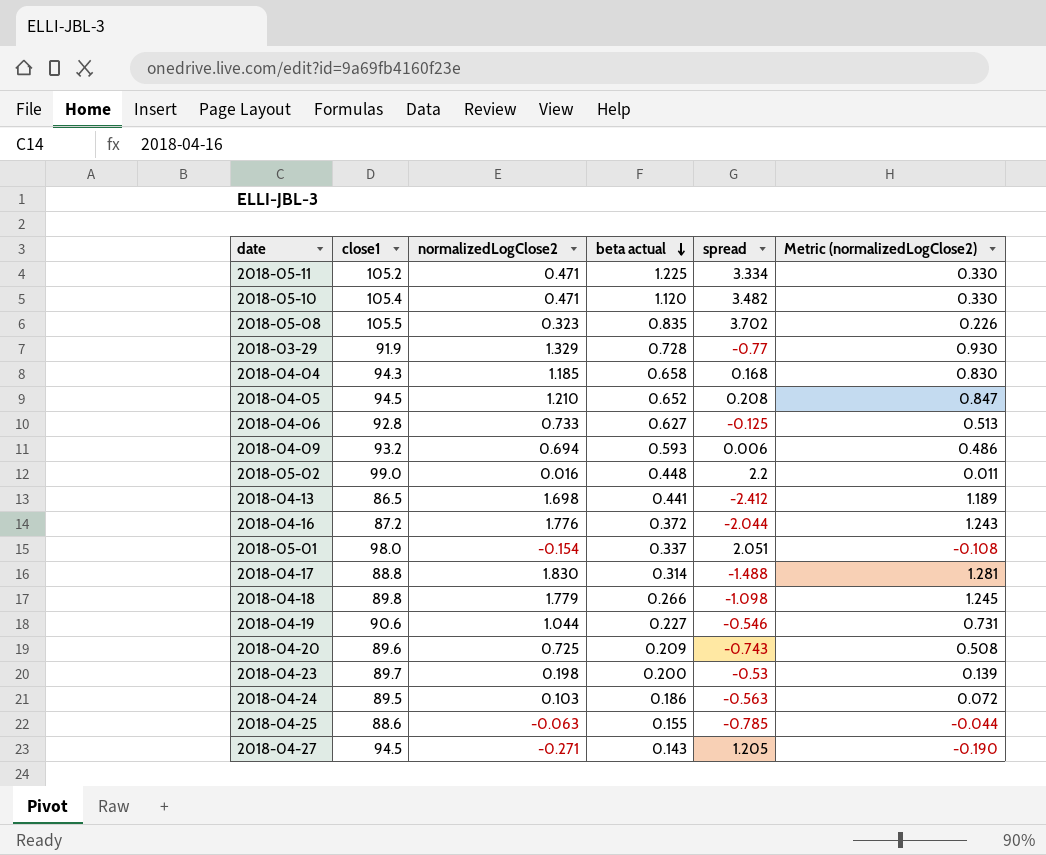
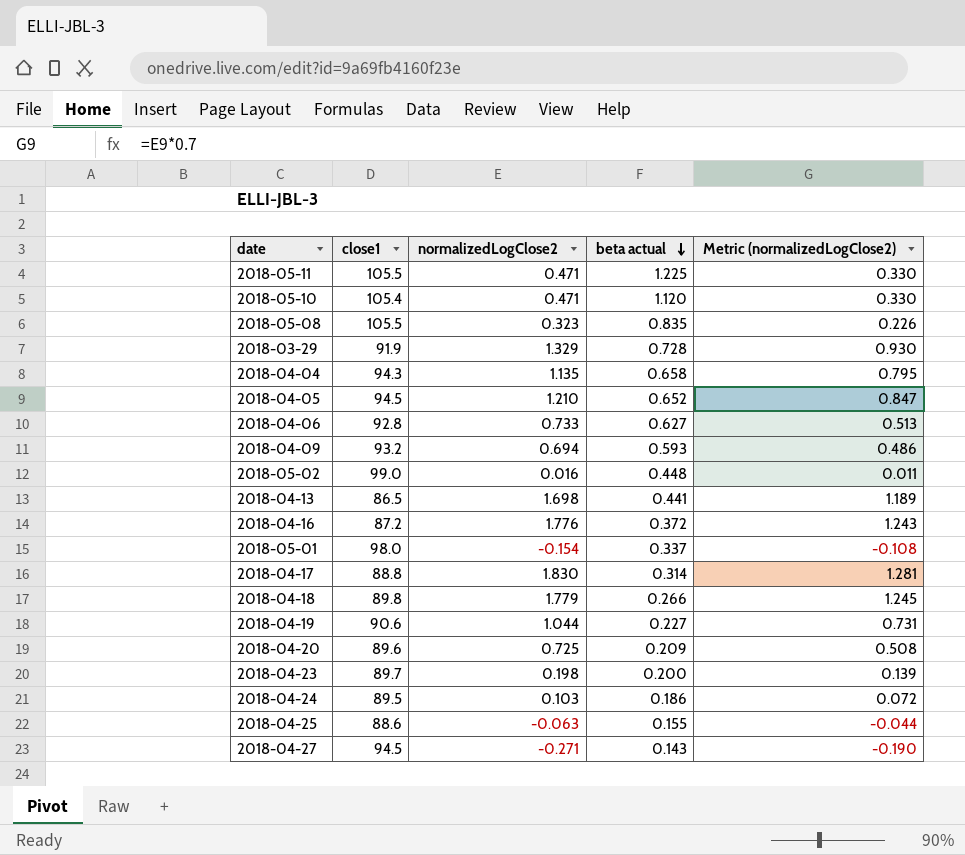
column spread | position: 5 -> none
2018-05-11 | close1: 105.2 -> 105.5
2018-04-04 | normalizedLogClose2: 1.185 -> 1.135
2018-04-04 | Metric (normalizedLogClose2): 0.830 -> 0.795

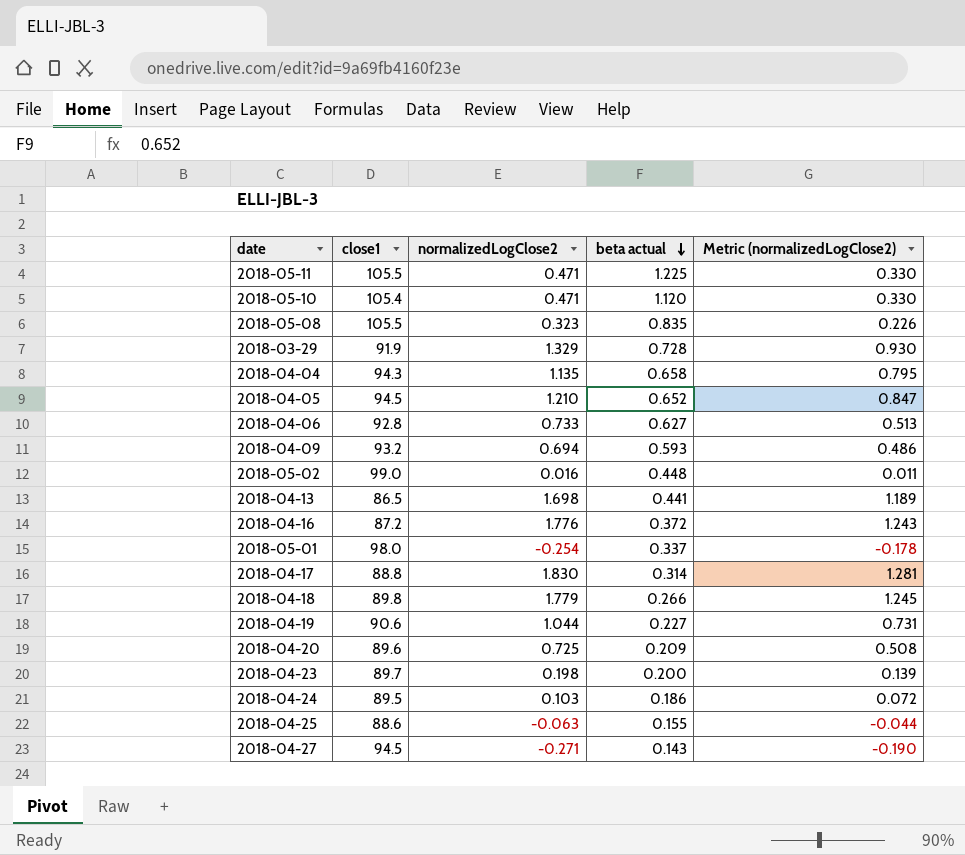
2018-05-01 | normalizedLogClose2: -0.154 -> -0.254
2018-05-01 | Metric (normalizedLogClose2): -0.108 -> -0.178

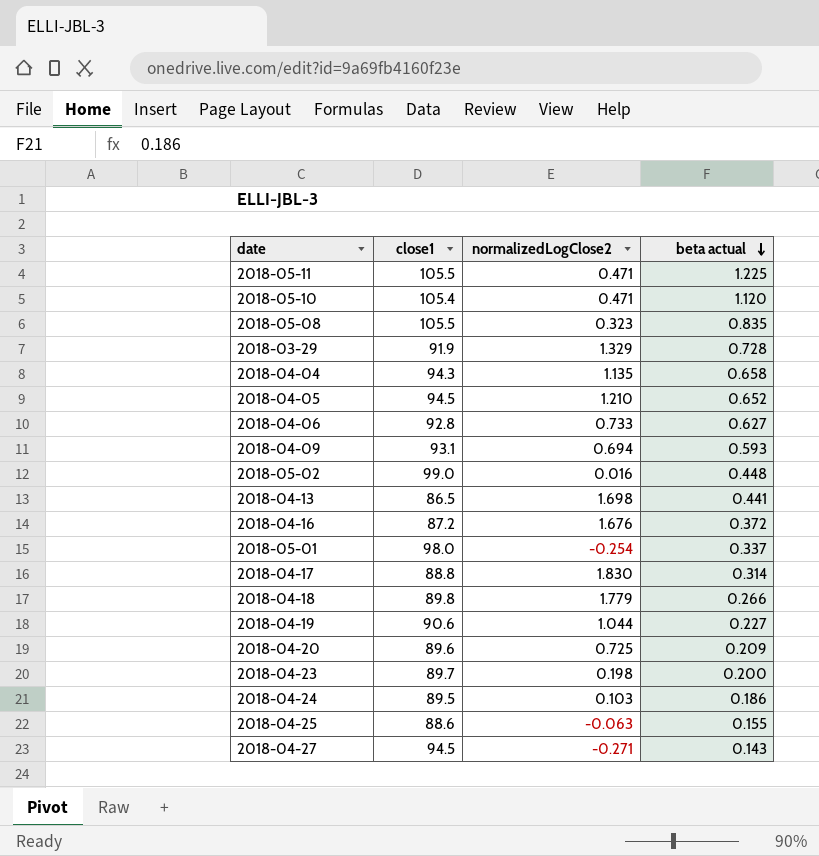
column Metric (normalizedLogClose2) | formula: [normalizedLogClose2] * 0.7 -> none
2018-04-09 | close1: 93.2 -> 93.1
2018-04-16 | normalizedLogClose2: 1.776 -> 1.676

